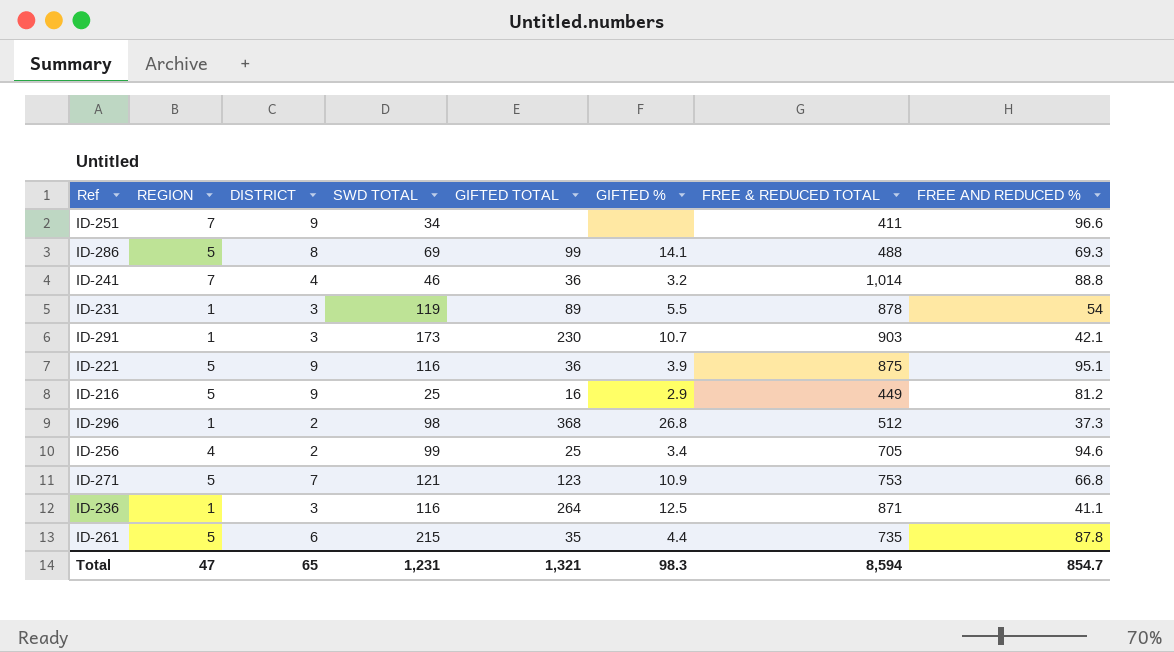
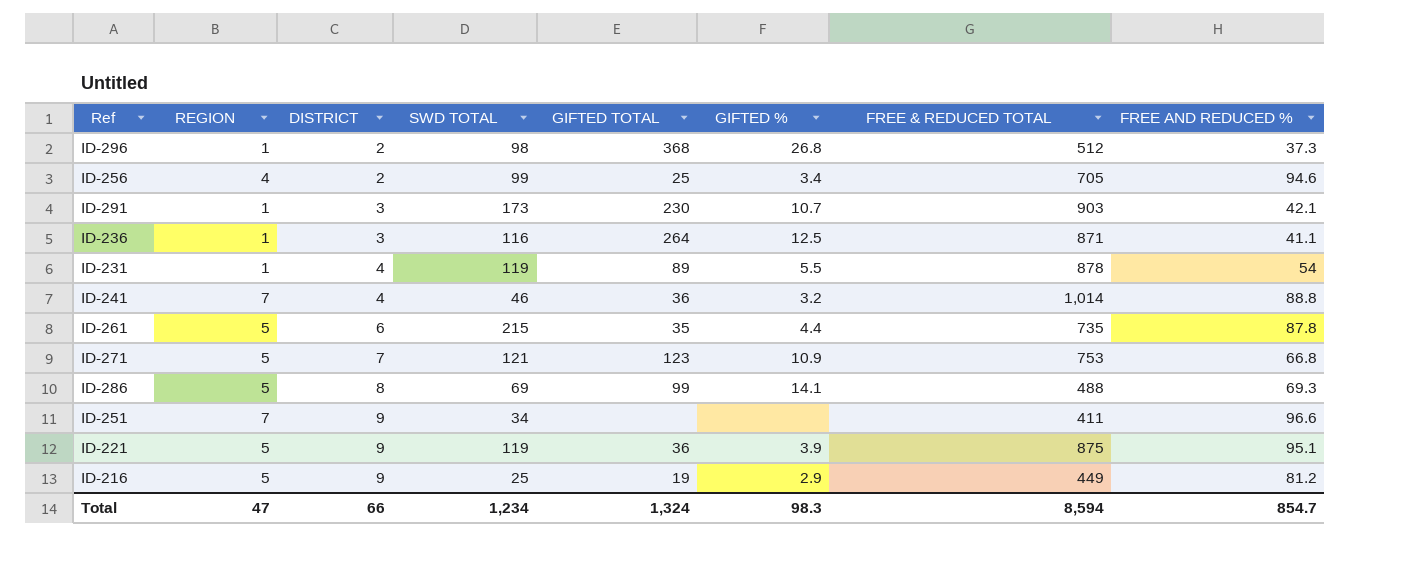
row order: none -> DISTRICT ascending
ID-231 | DISTRICT: 3 -> 4
ID-221 | SWD TOTAL: 116 -> 119
ID-216 | GIFTED TOTAL: 16 -> 19
Total | DISTRICT: 65 -> 66
Total | SWD TOTAL: 1,231 -> 1,234
Total | GIFTED TOTAL: 1,321 -> 1,324

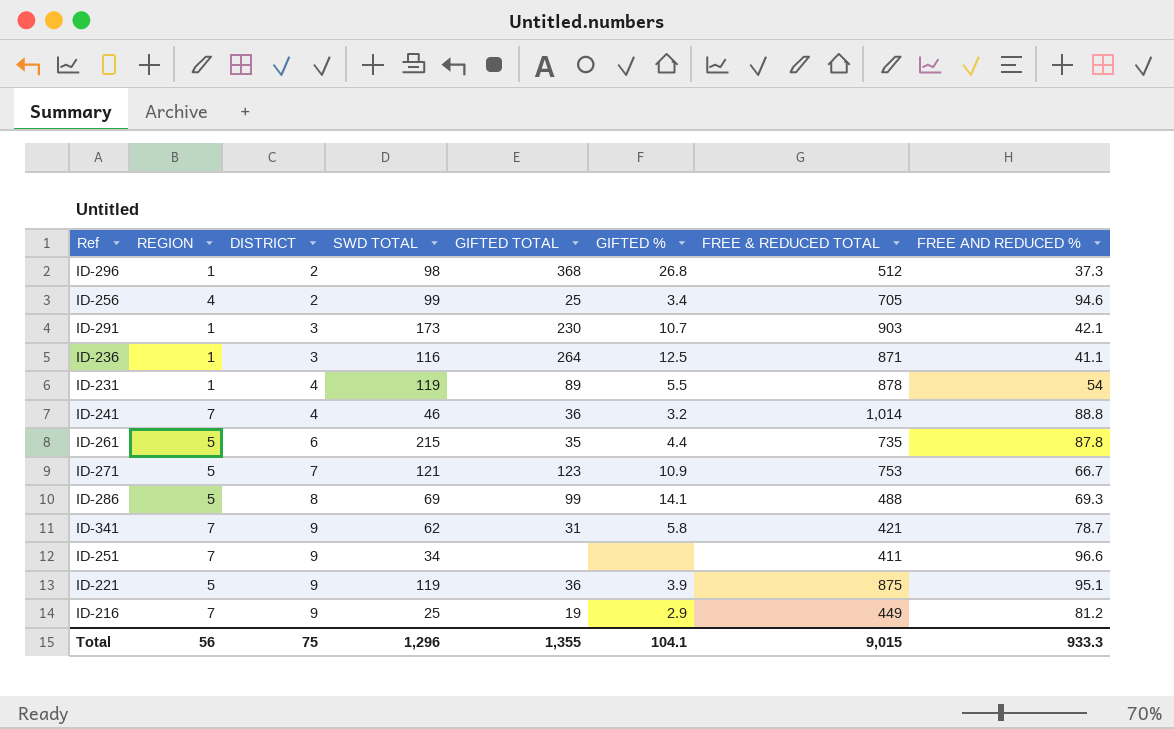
ID-271 | FREE AND REDUCED %: 66.8 -> 66.7
row ID-341: none -> 7 | 9 | 62 | 31 | 5.8 | 421 | 78.7
ID-216 | REGION: 5 -> 7
Total | REGION: 47 -> 56
Total | DISTRICT: 66 -> 75
Total | SWD TOTAL: 1,234 -> 1,296
Total | GIFTED TOTAL: 1,324 -> 1,355
Total | GIFTED %: 98.3 -> 104.1
Total | FREE & REDUCED TOTAL: 8,594 -> 9,015
Total | FREE AND REDUCED %: 854.7 -> 933.3

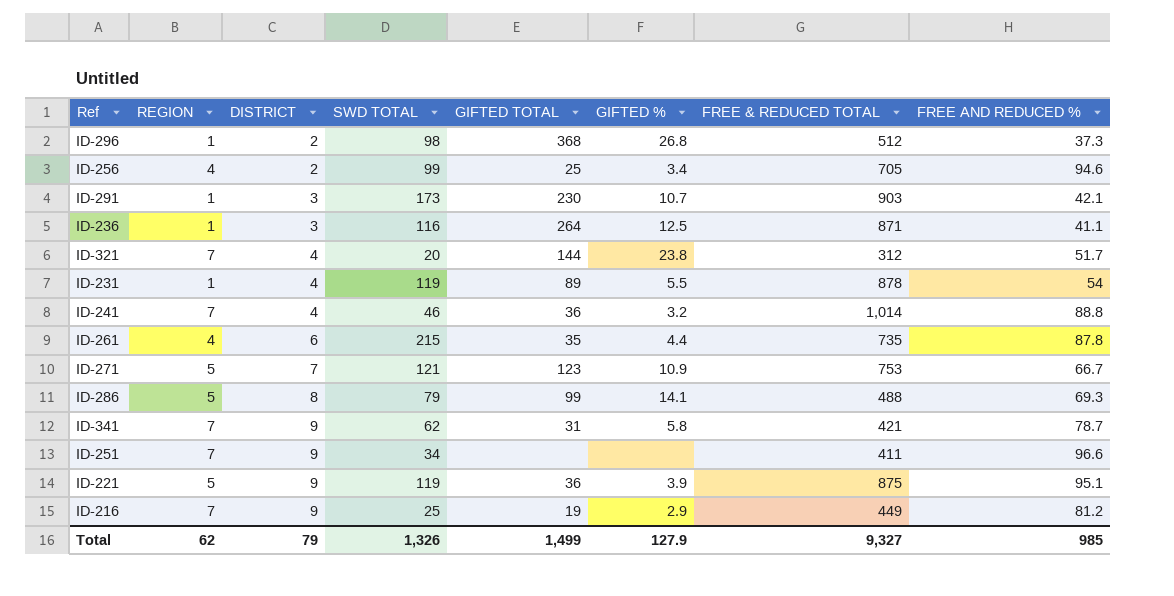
row ID-321: none -> 7 | 4 | 20 | 144 | 23.8 | 312 | 51.7
ID-261 | REGION: 5 -> 4
ID-286 | SWD TOTAL: 69 -> 79
Total | REGION: 56 -> 62
Total | DISTRICT: 75 -> 79
Total | SWD TOTAL: 1,296 -> 1,326
Total | GIFTED TOTAL: 1,355 -> 1,499
Total | GIFTED %: 104.1 -> 127.9
Total | FREE & REDUCED TOTAL: 9,015 -> 9,327
Total | FREE AND REDUCED %: 933.3 -> 985

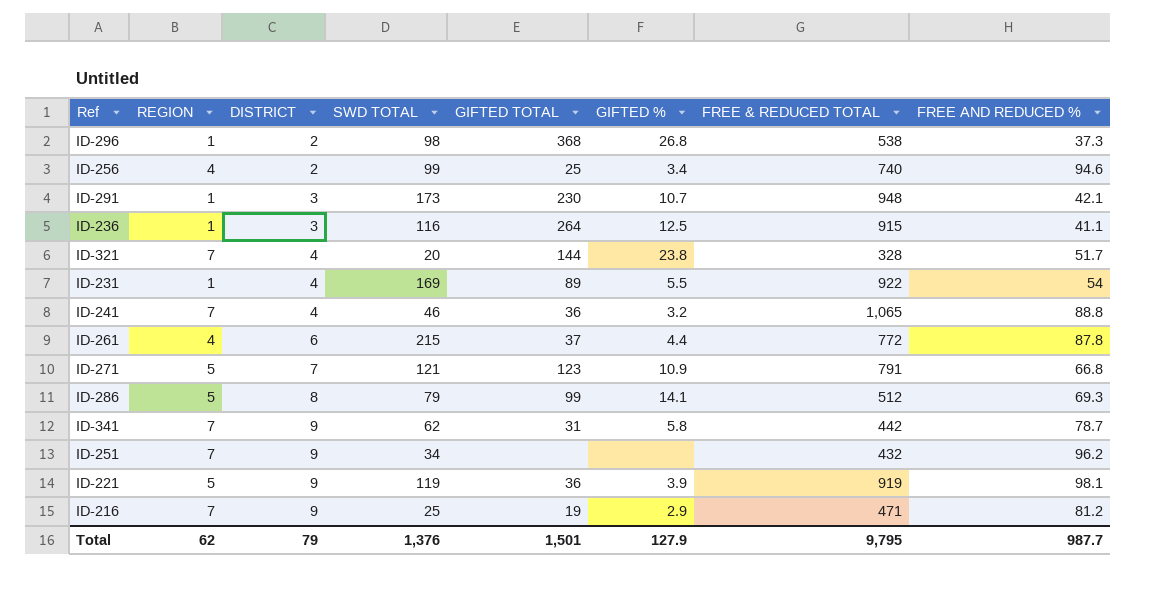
ID-296 | FREE & REDUCED TOTAL: 512 -> 538
ID-256 | FREE & REDUCED TOTAL: 705 -> 740
ID-291 | FREE & REDUCED TOTAL: 903 -> 948
ID-236 | FREE & REDUCED TOTAL: 871 -> 915
ID-321 | FREE & REDUCED TOTAL: 312 -> 328
ID-231 | SWD TOTAL: 119 -> 169
ID-231 | FREE & REDUCED TOTAL: 878 -> 922
ID-241 | FREE & REDUCED TOTAL: 1,014 -> 1,065
ID-261 | GIFTED TOTAL: 35 -> 37
ID-261 | FREE & REDUCED TOTAL: 735 -> 772
ID-271 | FREE & REDUCED TOTAL: 753 -> 791
ID-271 | FREE AND REDUCED %: 66.7 -> 66.8
ID-286 | FREE & REDUCED TOTAL: 488 -> 512
ID-341 | FREE & REDUCED TOTAL: 421 -> 442
ID-251 | FREE & REDUCED TOTAL: 411 -> 432
ID-251 | FREE AND REDUCED %: 96.6 -> 96.2
ID-221 | FREE & REDUCED TOTAL: 875 -> 919
ID-221 | FREE AND REDUCED %: 95.1 -> 98.1
ID-216 | FREE & REDUCED TOTAL: 449 -> 471
Total | SWD TOTAL: 1,326 -> 1,376
Total | GIFTED TOTAL: 1,499 -> 1,501
Total | FREE & REDUCED TOTAL: 9,327 -> 9,795
Total | FREE AND REDUCED %: 985 -> 987.7

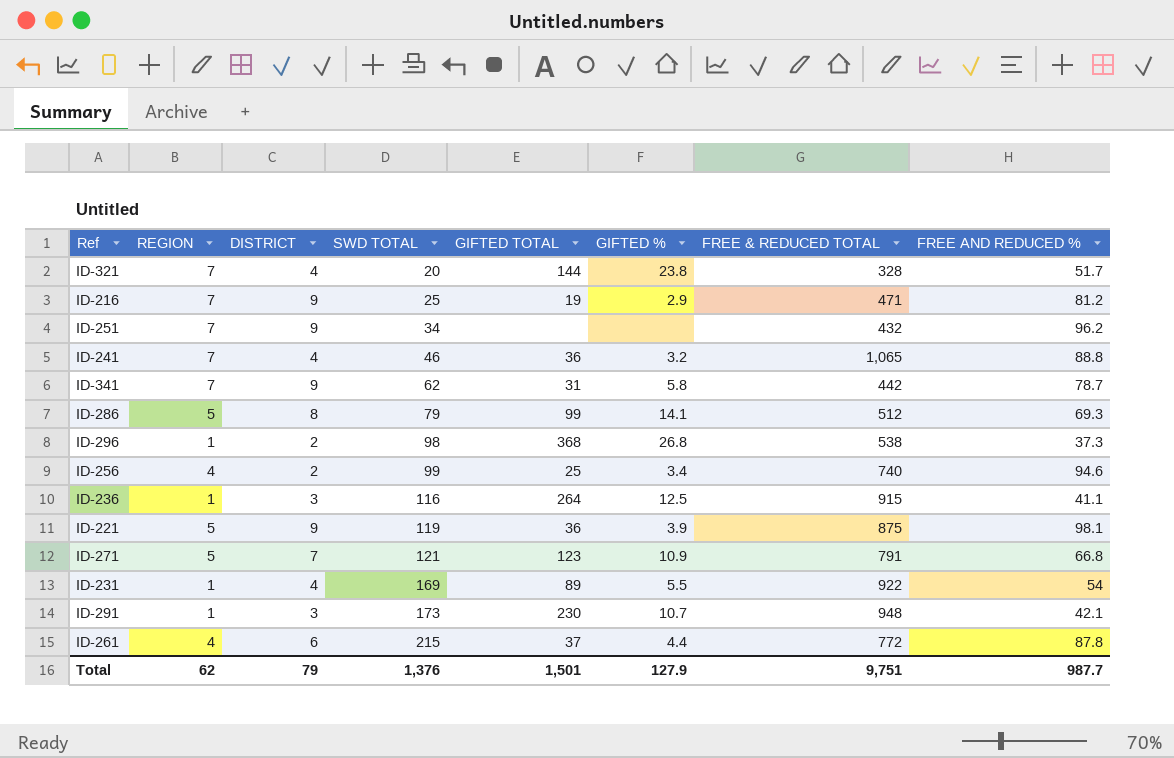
row order: DISTRICT ascending -> SWD TOTAL ascending
ID-221 | FREE & REDUCED TOTAL: 919 -> 875
Total | FREE & REDUCED TOTAL: 9,795 -> 9,751

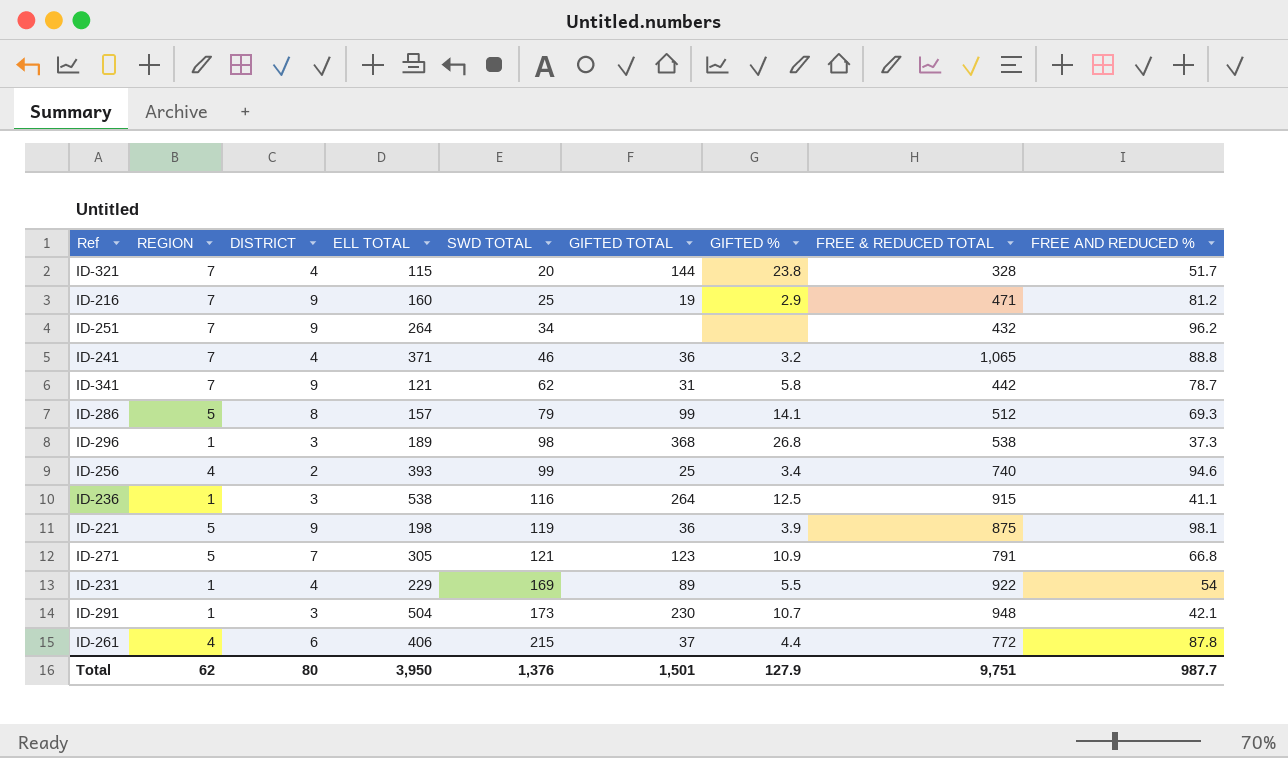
column ELL TOTAL | position: none -> 4
ID-296 | DISTRICT: 2 -> 3
Total | DISTRICT: 79 -> 80

